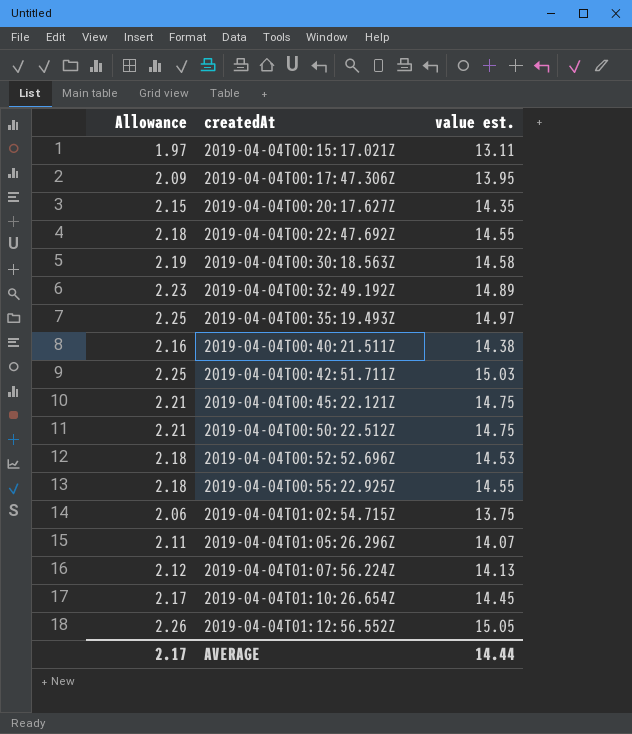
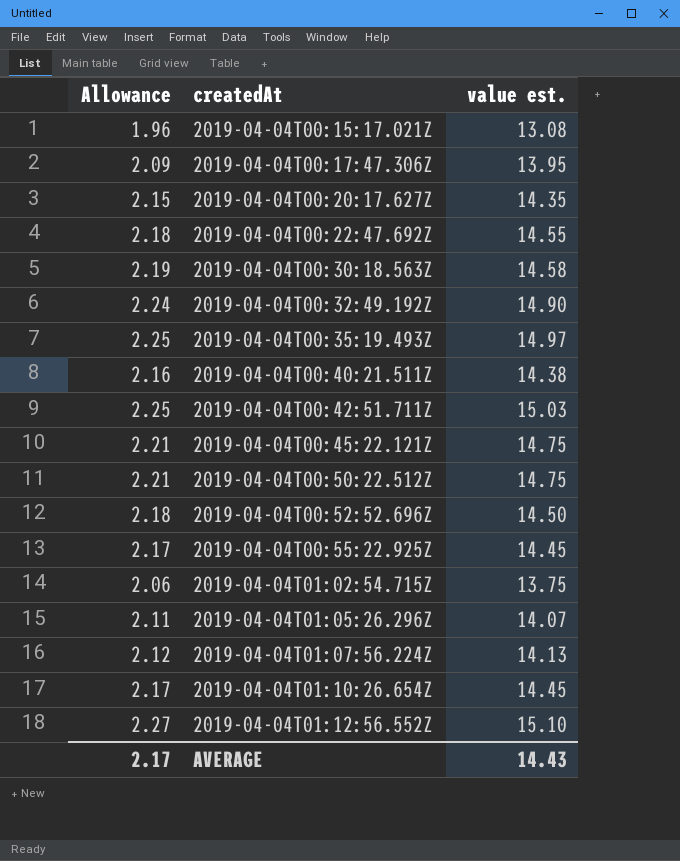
2019-04-04T00:15:17.021Z | Allowance: 1.97 -> 1.96
2019-04-04T00:15:17.021Z | value est.: 13.11 -> 13.08
2019-04-04T00:32:49.192Z | Allowance: 2.23 -> 2.24
2019-04-04T00:32:49.192Z | value est.: 14.89 -> 14.90
2019-04-04T00:52:52.696Z | value est.: 14.53 -> 14.50
2019-04-04T00:55:22.925Z | Allowance: 2.18 -> 2.17
2019-04-04T00:55:22.925Z | value est.: 14.55 -> 14.45
2019-04-04T01:12:56.552Z | Allowance: 2.26 -> 2.27
2019-04-04T01:12:56.552Z | value est.: 15.05 -> 15.10
AVERAGE | value est.: 14.44 -> 14.43

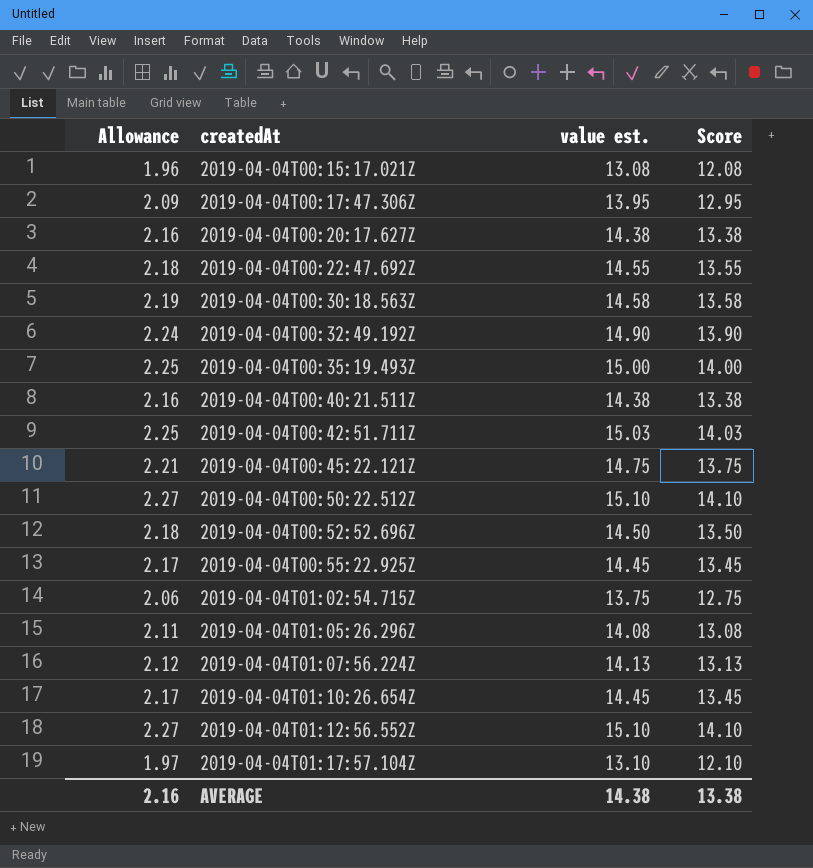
column Score | formula: none -> [value est.] - 1
2019-04-04T00:20:17.627Z | Allowance: 2.15 -> 2.16
2019-04-04T00:20:17.627Z | value est.: 14.35 -> 14.38
2019-04-04T00:35:19.493Z | value est.: 14.97 -> 15.00
2019-04-04T00:50:22.512Z | Allowance: 2.21 -> 2.27
2019-04-04T00:50:22.512Z | value est.: 14.75 -> 15.10
2019-04-04T01:05:26.296Z | value est.: 14.07 -> 14.08
row 2019-04-04T01:17:57.104Z: none -> 1.97 | 13.10 | 12.10
AVERAGE | Allowance: 2.17 -> 2.16
AVERAGE | value est.: 14.43 -> 14.38

